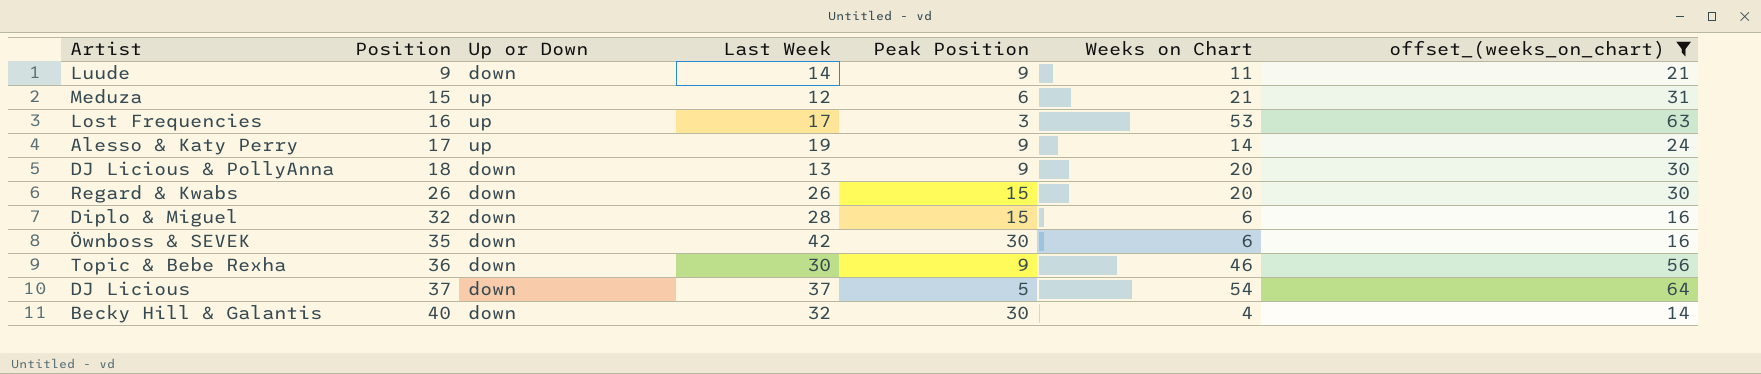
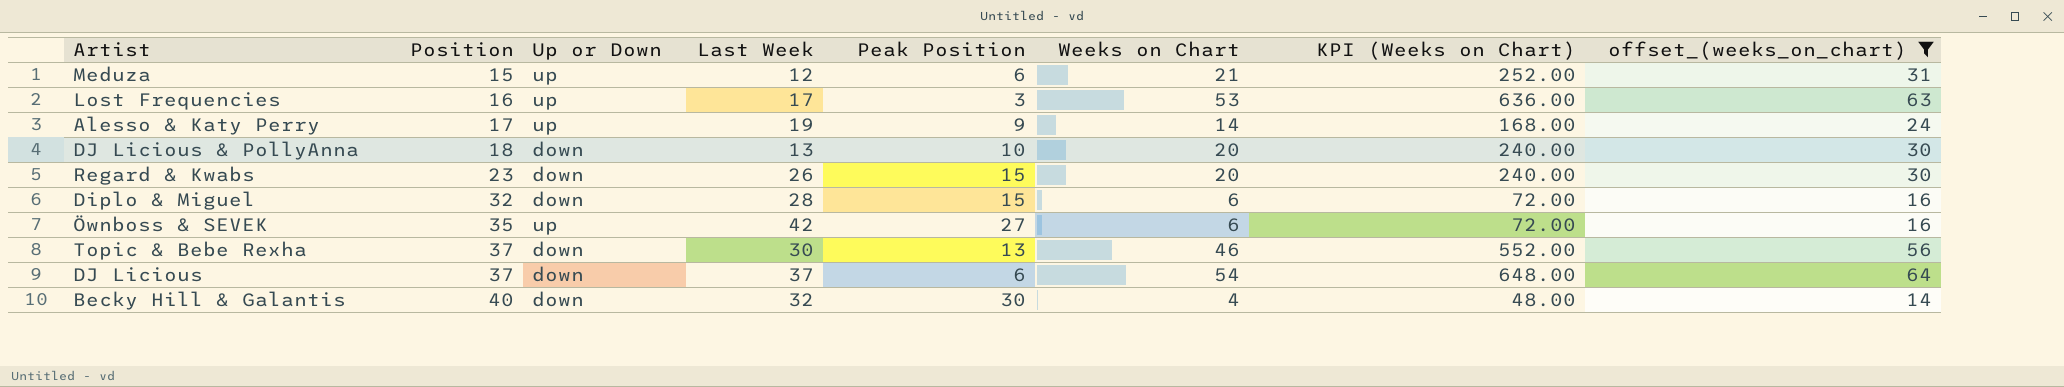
column KPI (Weeks on Chart) | formula: none -> [Weeks on Chart] * 12
row Luude: 9 | down | 14 | 9 | 11 | 21 -> none
DJ Licious & PollyAnna | Peak Position: 9 -> 10
Regard & Kwabs | Position: 26 -> 23
Öwnboss & SEVEK | Up or Down: down -> up
Öwnboss & SEVEK | Peak Position: 30 -> 27
Topic & Bebe Rexha | Position: 36 -> 37
Topic & Bebe Rexha | Peak Position: 9 -> 13
DJ Licious | Peak Position: 5 -> 6

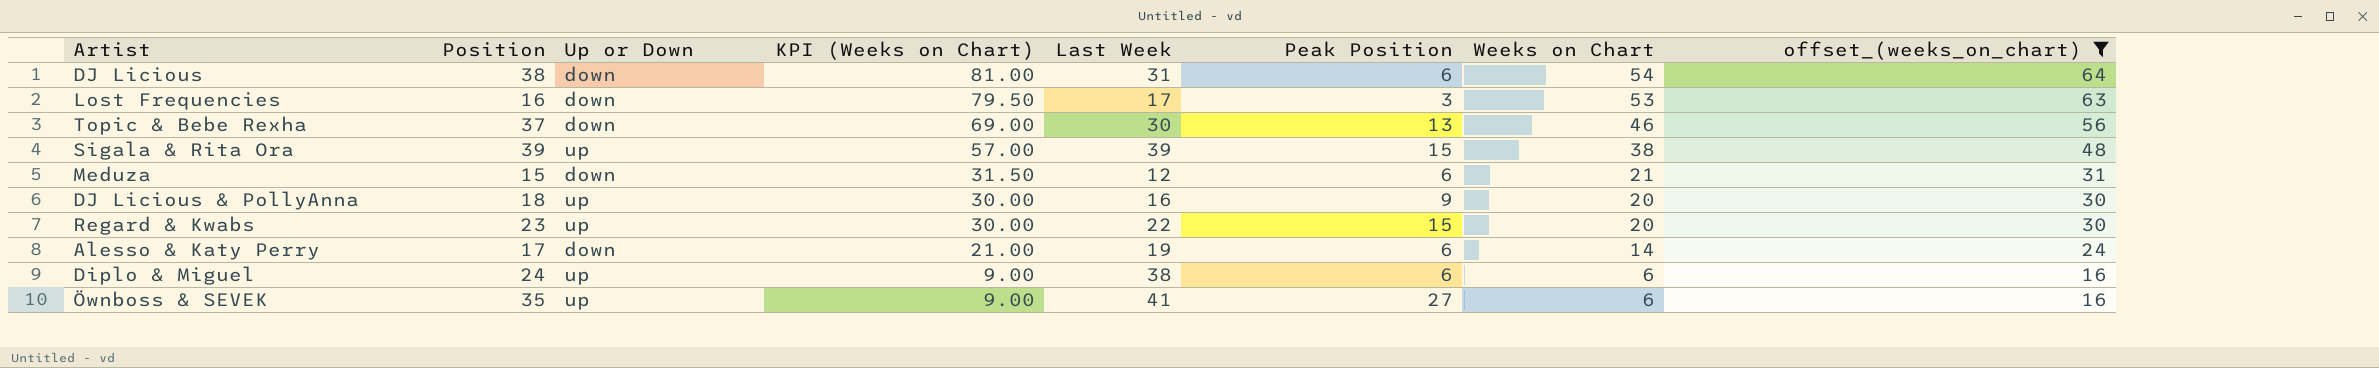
row order: Position ascending -> KPI (Weeks on Chart) descending
column KPI (Weeks on Chart) | formula: [Weeks on Chart] * 12 -> [Weeks on Chart] * 1.5
column KPI (Weeks on Chart) | position: 7 -> 4
row Becky Hill & Galantis: 40 | down | 32 | 30 | 4 | 48.00 | 14 -> none
DJ Licious | Position: 37 -> 38
DJ Licious | Last Week: 37 -> 31
Lost Frequencies | Up or Down: up -> down
row Sigala & Rita Ora: none -> 39 | up | 57.00 | 39 | 15 | 38 | 48
Meduza | Up or Down: up -> down
DJ Licious & PollyAnna | Up or Down: down -> up
DJ Licious & PollyAnna | Last Week: 13 -> 16
DJ Licious & PollyAnna | Peak Position: 10 -> 9
Regard & Kwabs | Up or Down: down -> up
Regard & Kwabs | Last Week: 26 -> 22
Alesso & Katy Perry | Up or Down: up -> down
Alesso & Katy Perry | Peak Position: 9 -> 6
Diplo & Miguel | Position: 32 -> 24
Diplo & Miguel | Up or Down: down -> up
Diplo & Miguel | Last Week: 28 -> 38
Diplo & Miguel | Peak Position: 15 -> 6
Öwnboss & SEVEK | Last Week: 42 -> 41

